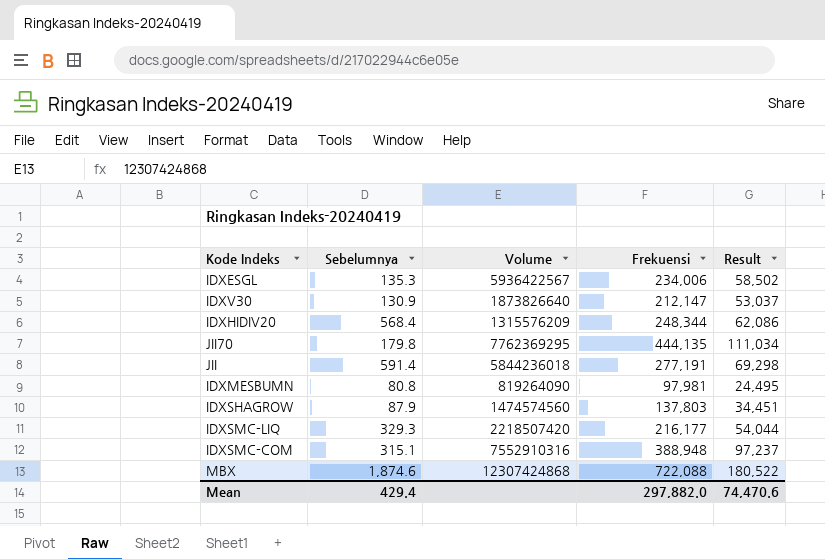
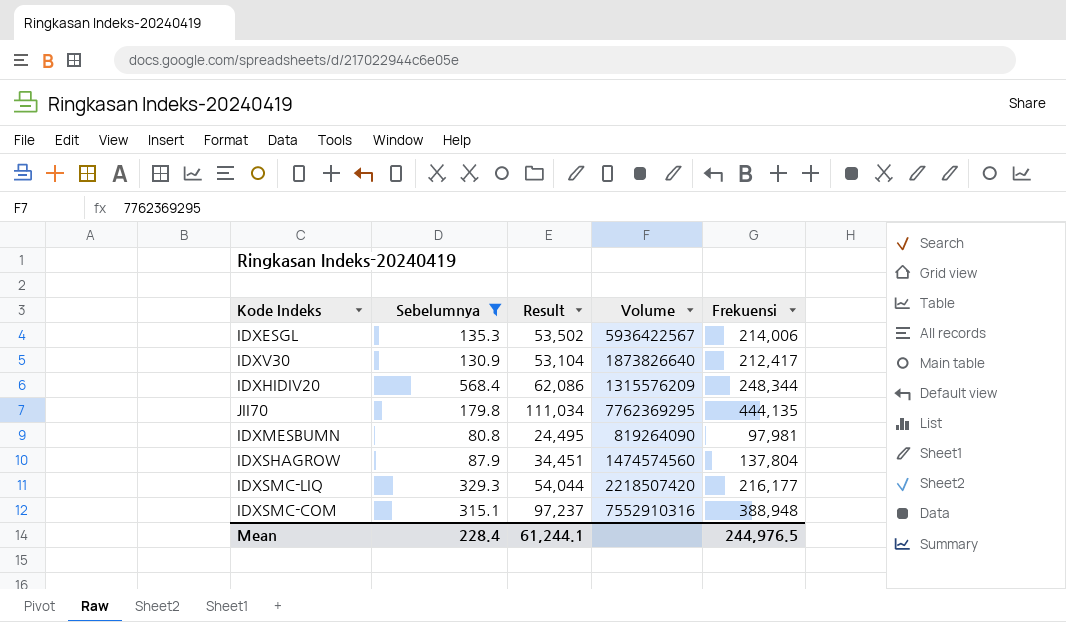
filter: none -> Sebelumnya <= 568.4
column Result | position: 5 -> 3
IDXESGL | Result: 58,502 -> 53,502
IDXESGL | Frekuensi: 234,006 -> 214,006
IDXV30 | Result: 53,037 -> 53,104
IDXV30 | Frekuensi: 212,147 -> 212,417
IDXSHAGROW | Frekuensi: 137,803 -> 137,804
Mean | Sebelumnya: 429.4 -> 228.4
Mean | Result: 74,470.6 -> 61,244.1
Mean | Frekuensi: 297,882.0 -> 244,976.5

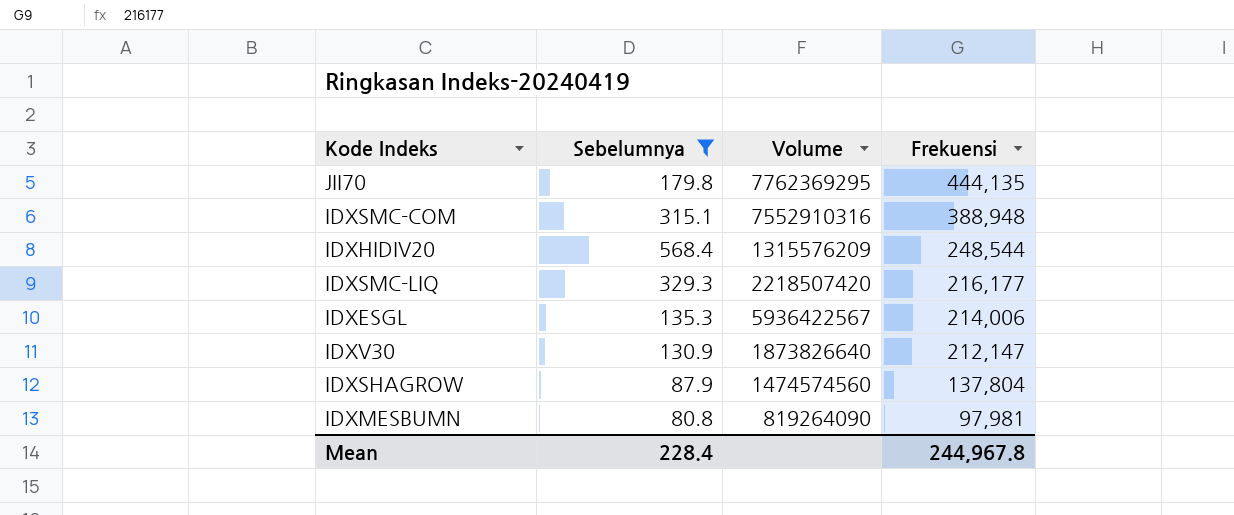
row order: none -> Frekuensi descending
column Result | formula: [Frekuensi] * 0.25 -> none
IDXHIDIV20 | Frekuensi: 248,344 -> 248,544
IDXV30 | Frekuensi: 212,417 -> 212,147
Mean | Frekuensi: 244,976.5 -> 244,967.8

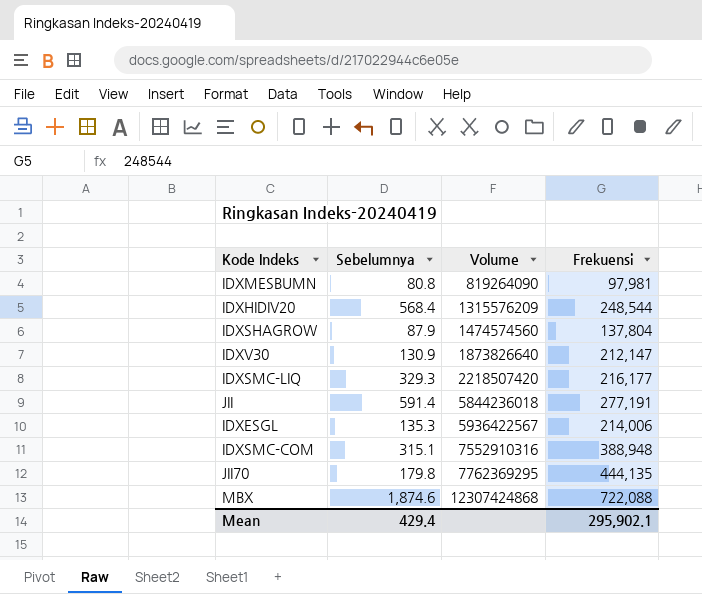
filter: Sebelumnya <= 568.4 -> none
row order: Frekuensi descending -> Volume ascending
Mean | Sebelumnya: 228.4 -> 429.4
Mean | Frekuensi: 244,967.8 -> 295,902.1

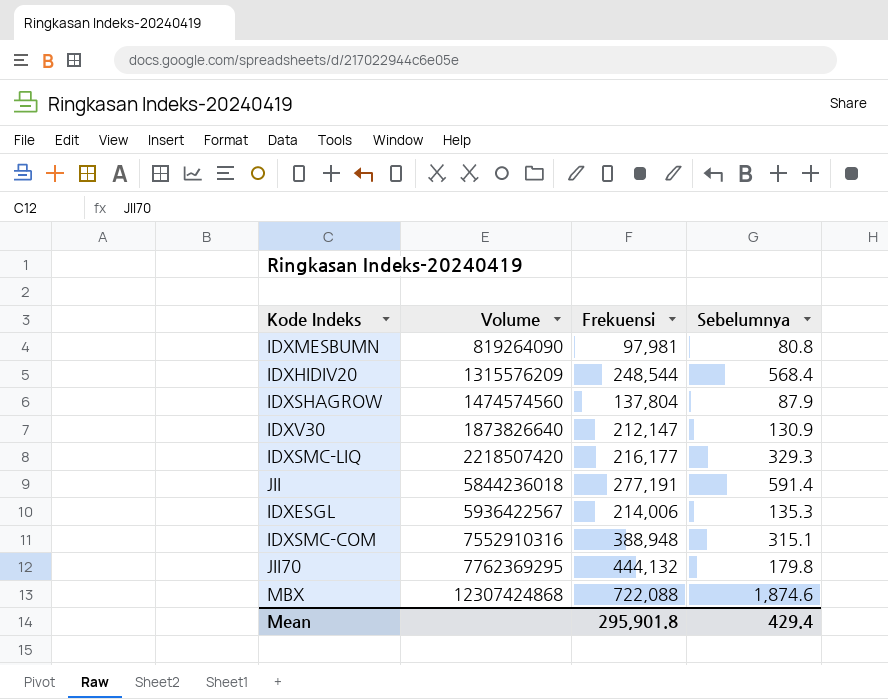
column Sebelumnya | position: 2 -> 4
JII70 | Frekuensi: 444,135 -> 444,132
Mean | Frekuensi: 295,902.1 -> 295,901.8

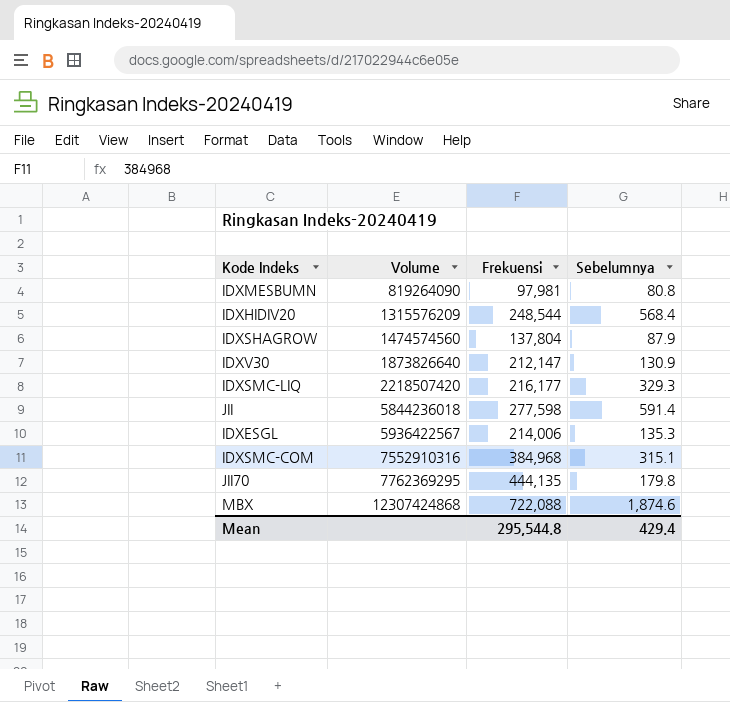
JII | Frekuensi: 277,191 -> 277,598
IDXSMC-COM | Frekuensi: 388,948 -> 384,968
JII70 | Frekuensi: 444,132 -> 444,135
Mean | Frekuensi: 295,901.8 -> 295,544.8

